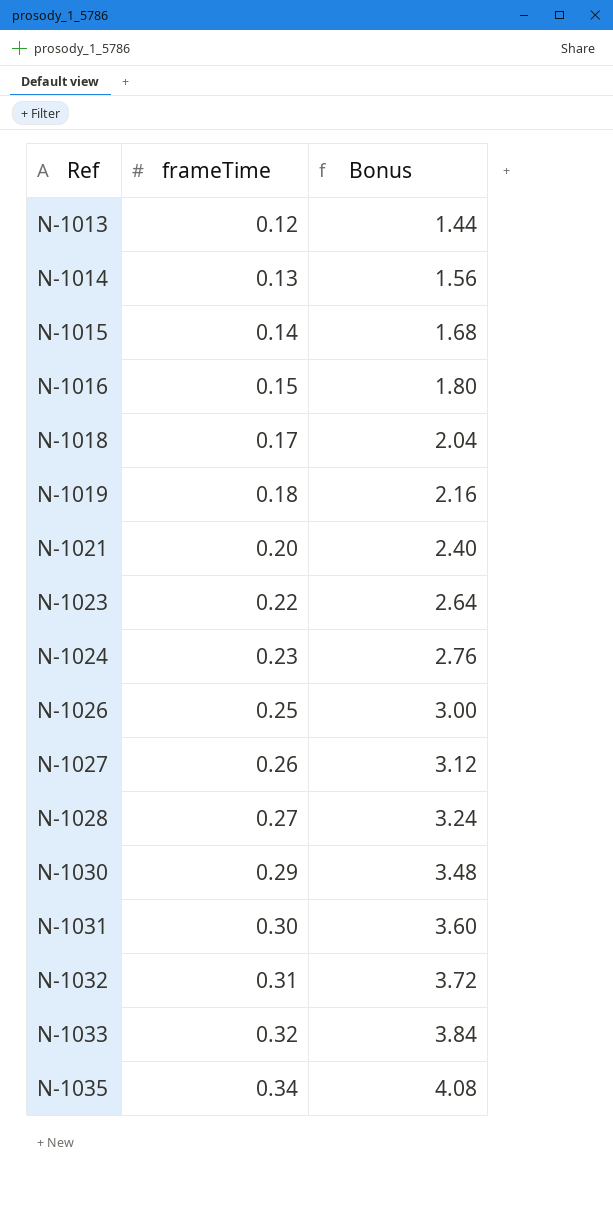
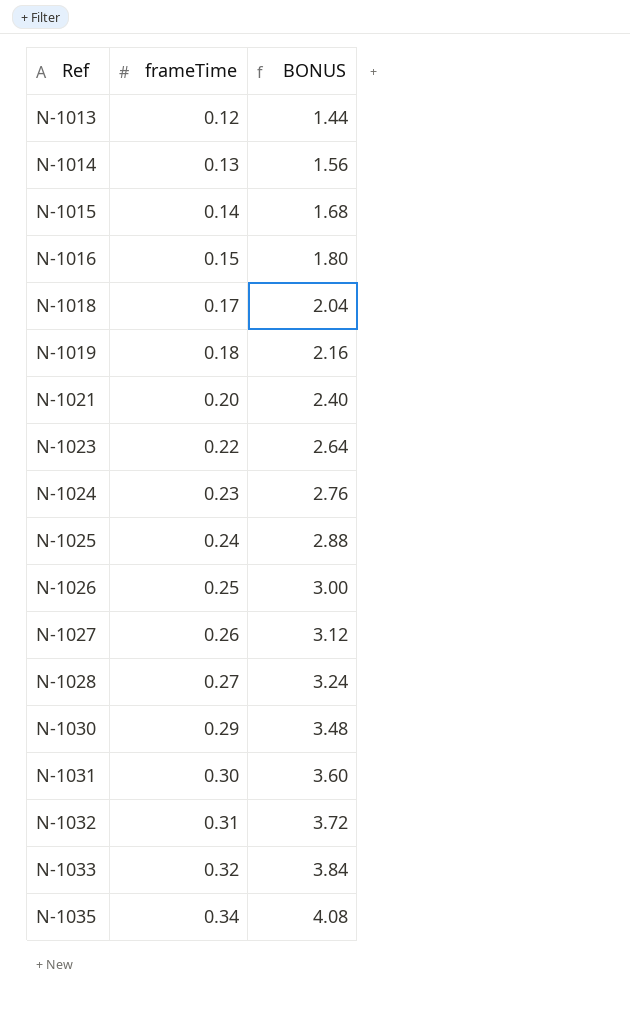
column name: Bonus -> BONUS
row N-1025: none -> 0.24 | 2.88

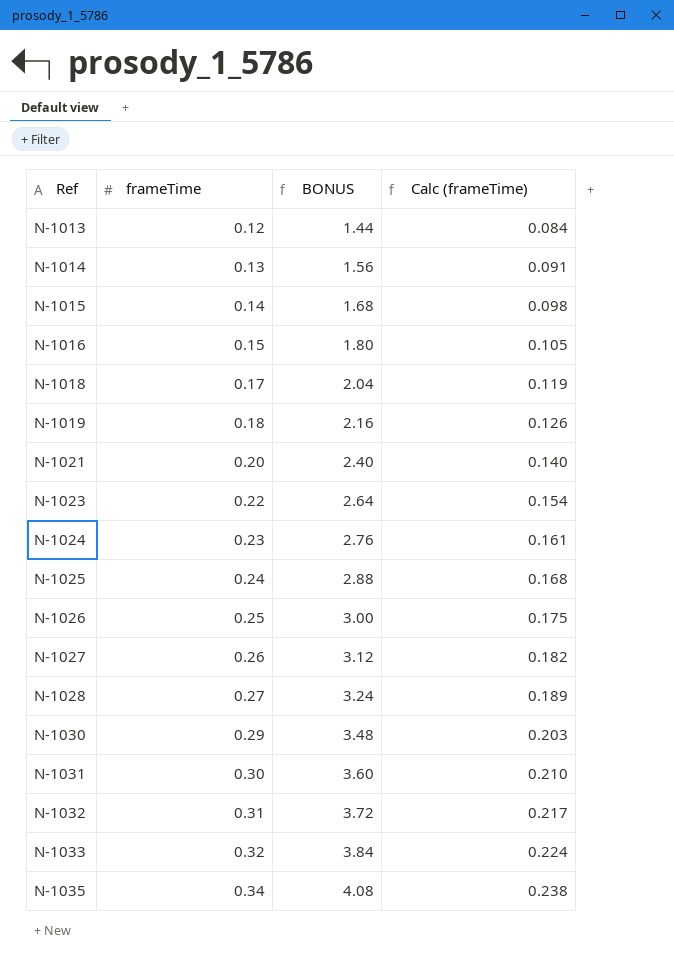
column Calc (frameTime) | formula: none -> [frameTime] * 0.7

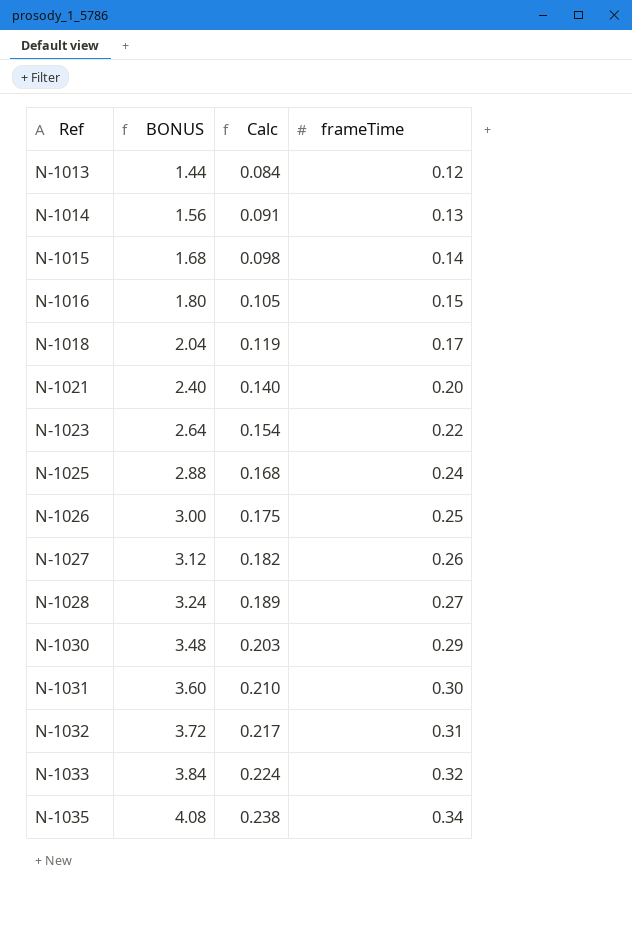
column name: Calc (frameTime) -> Calc
column frameTime | position: 2 -> 4
row N-1019: 0.18 | 2.16 | 0.126 -> none
row N-1024: 0.23 | 2.76 | 0.161 -> none

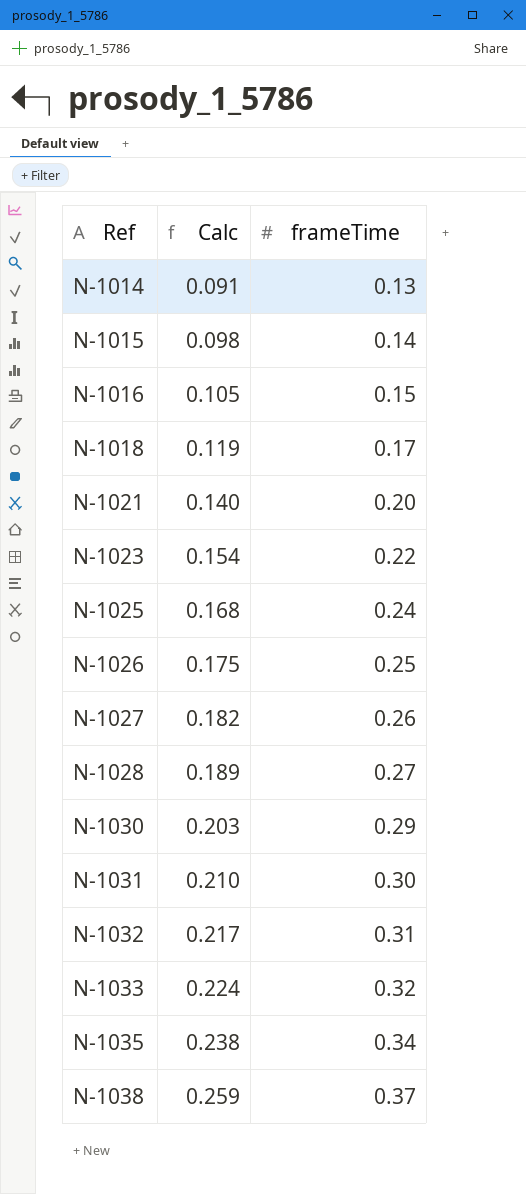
column BONUS | formula: [frameTime] * 12 -> none
row N-1013: 1.44 | 0.084 | 0.12 -> none
row N-1038: none -> 0.259 | 0.37

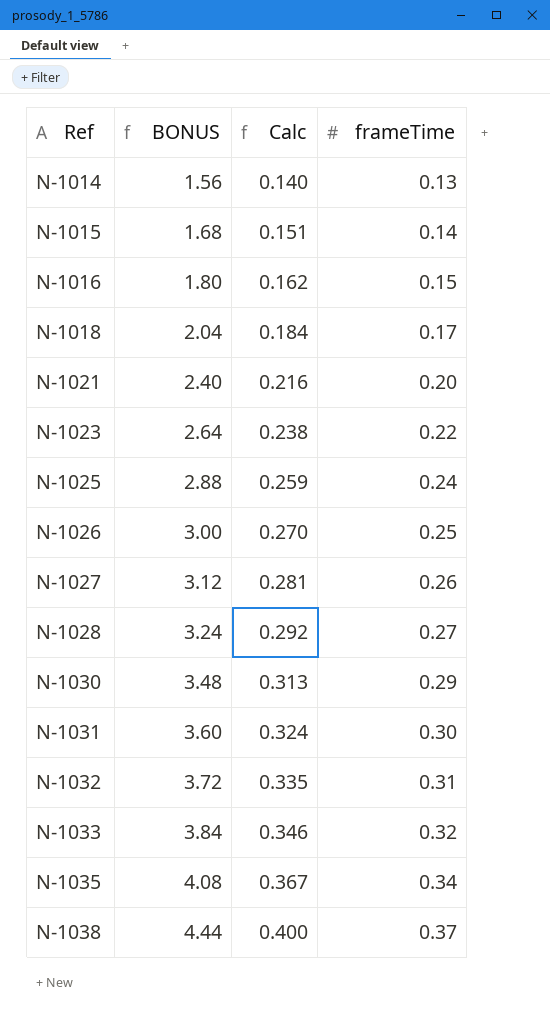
column BONUS | formula: none -> [frameTime] * 12
column Calc | formula: [frameTime] * 0.7 -> [frameTime] * 1.08

